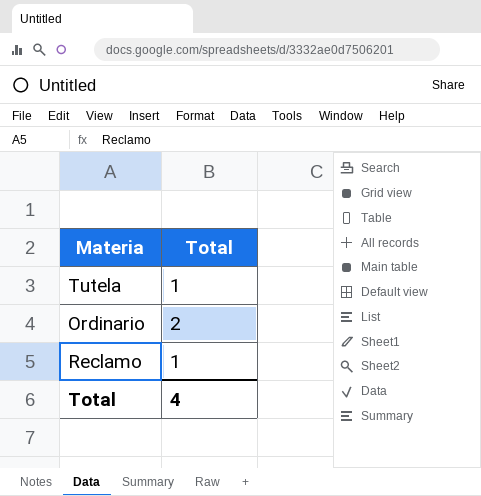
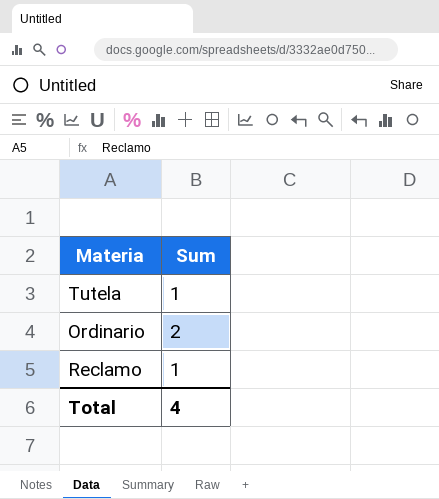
column name: Total -> Sum

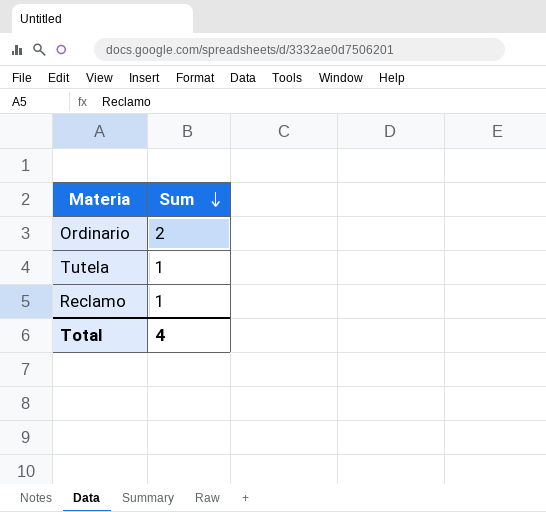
row order: none -> Sum descending

